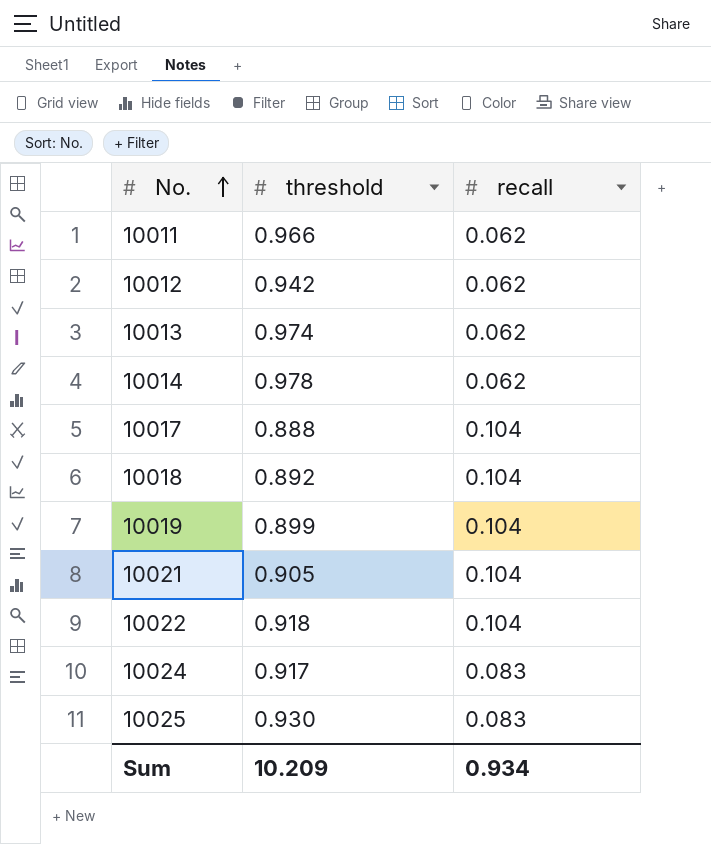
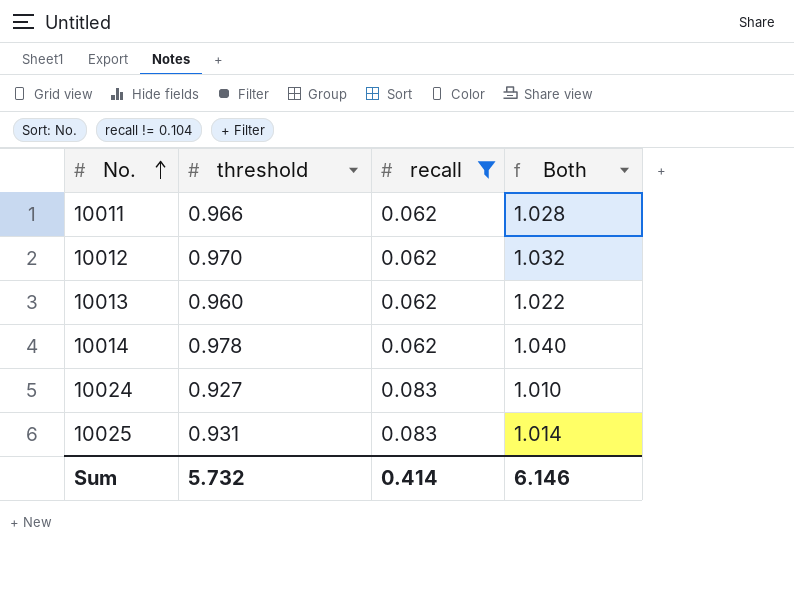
filter: none -> recall != 0.104
column Both | formula: none -> [threshold] + [recall]
10012 | threshold: 0.942 -> 0.970
10013 | threshold: 0.974 -> 0.960
10024 | threshold: 0.917 -> 0.927
10025 | threshold: 0.930 -> 0.931
Sum | threshold: 10.209 -> 5.732
Sum | recall: 0.934 -> 0.414

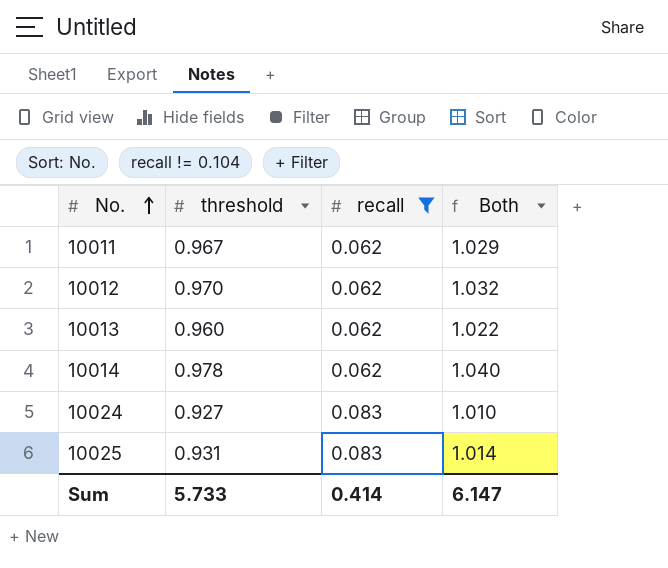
10011 | threshold: 0.966 -> 0.967
10011 | Both: 1.028 -> 1.029
Sum | threshold: 5.732 -> 5.733
Sum | Both: 6.146 -> 6.147

